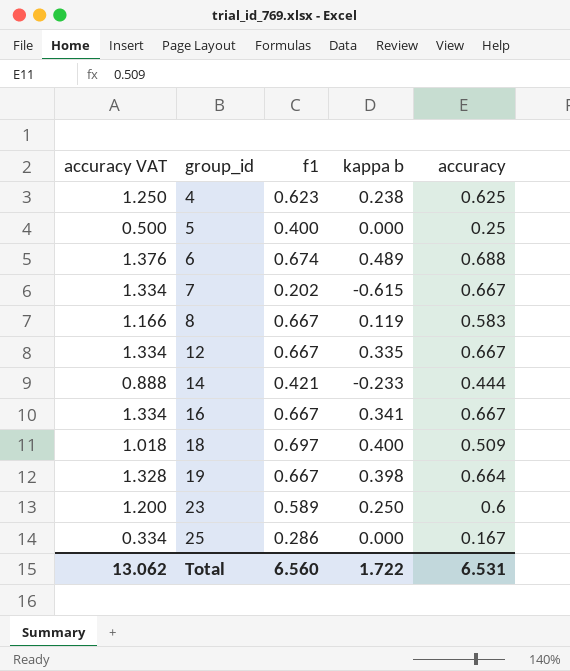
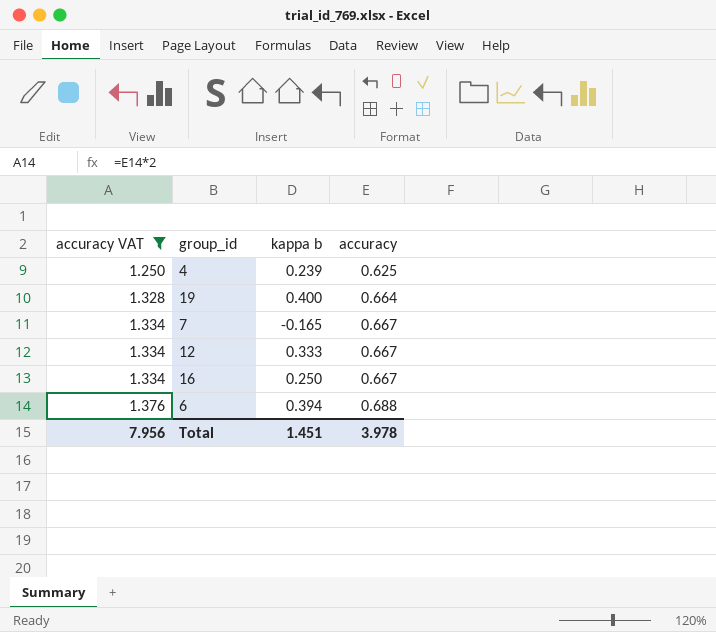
filter: none -> accuracy VAT >= 1.250
row order: group_id ascending -> accuracy VAT ascending
column f1 | position: 3 -> none
4 | kappa b: 0.238 -> 0.239
19 | kappa b: 0.398 -> 0.400
7 | kappa b: -0.615 -> -0.165
12 | kappa b: 0.335 -> 0.333
16 | kappa b: 0.341 -> 0.250
6 | kappa b: 0.489 -> 0.394
Total | accuracy VAT: 13.062 -> 7.956
Total | kappa b: 1.722 -> 1.451
Total | accuracy: 6.531 -> 3.978

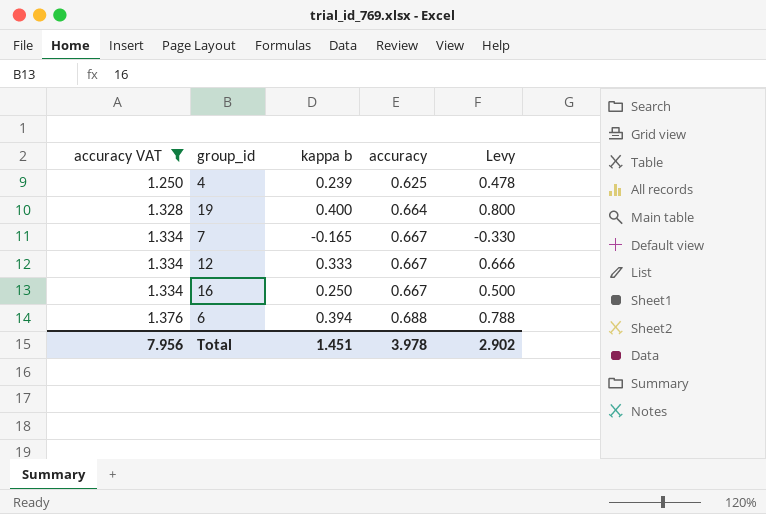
column Levy | formula: none -> [kappa b] * 2

